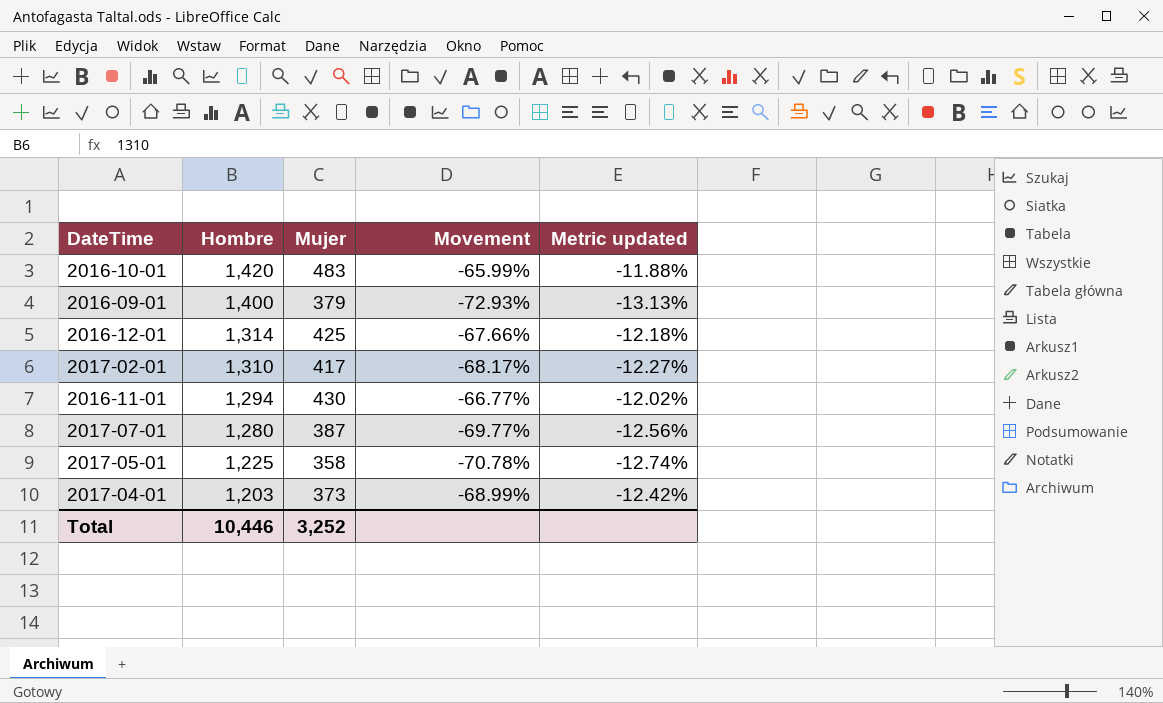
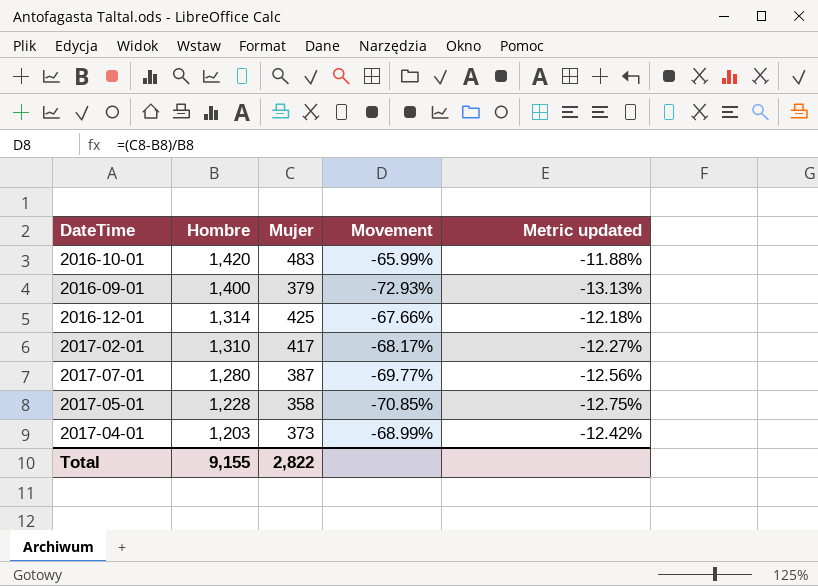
row 2016-11-01: 1,294 | 430 | -66.77% | -12.02% -> none
2017-05-01 | Hombre: 1,225 -> 1,228
2017-05-01 | Movement: -70.78% -> -70.85%
2017-05-01 | Metric updated: -12.74% -> -12.75%
Total | Hombre: 10,446 -> 9,155
Total | Mujer: 3,252 -> 2,822

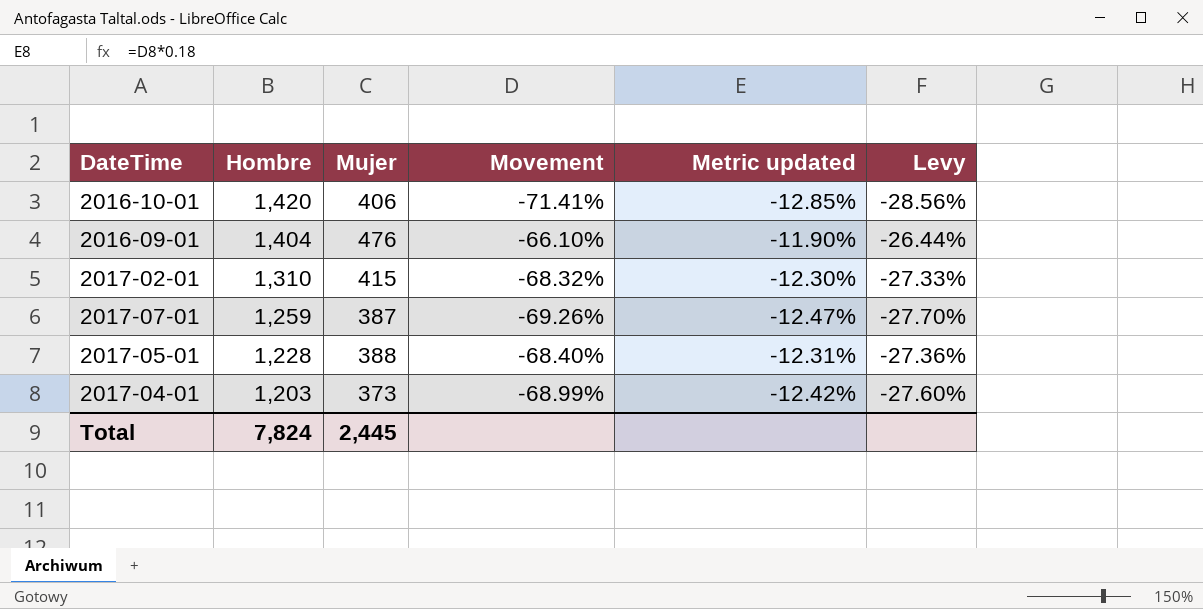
column Levy | formula: none -> [Movement] * 0.4
row 2016-12-01: 1,314 | 425 | -67.66% | -12.18% -> none
2016-10-01 | Mujer: 483 -> 406
2016-10-01 | Movement: -65.99% -> -71.41%
2016-10-01 | Metric updated: -11.88% -> -12.85%
2016-09-01 | Hombre: 1,400 -> 1,404
2016-09-01 | Mujer: 379 -> 476
2016-09-01 | Movement: -72.93% -> -66.10%
2016-09-01 | Metric updated: -13.13% -> -11.90%
2017-02-01 | Mujer: 417 -> 415
2017-02-01 | Movement: -68.17% -> -68.32%
2017-02-01 | Metric updated: -12.27% -> -12.30%
2017-07-01 | Hombre: 1,280 -> 1,259
2017-07-01 | Movement: -69.77% -> -69.26%
2017-07-01 | Metric updated: -12.56% -> -12.47%
2017-05-01 | Mujer: 358 -> 388
2017-05-01 | Movement: -70.85% -> -68.40%
2017-05-01 | Metric updated: -12.75% -> -12.31%
Total | Hombre: 9,155 -> 7,824
Total | Mujer: 2,822 -> 2,445

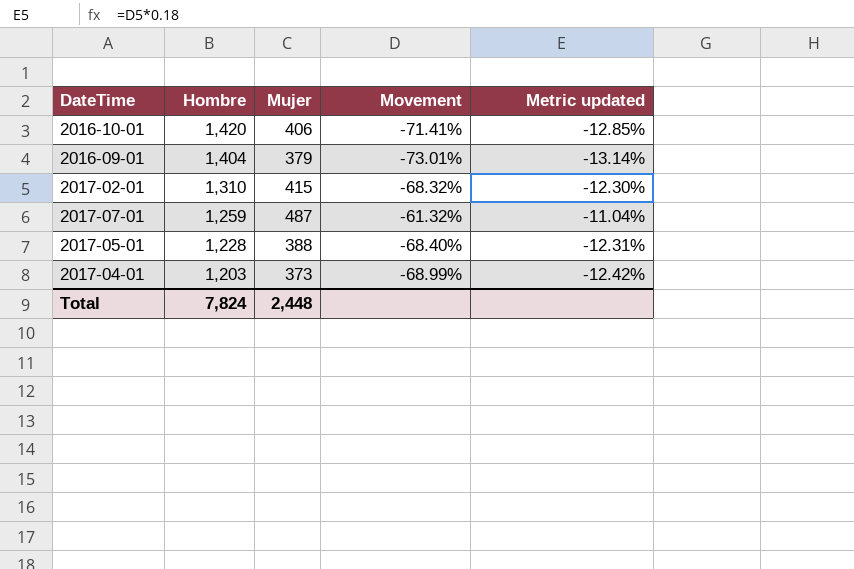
column Levy | formula: [Movement] * 0.4 -> none
2016-09-01 | Mujer: 476 -> 379
2016-09-01 | Movement: -66.10% -> -73.01%
2016-09-01 | Metric updated: -11.90% -> -13.14%
2017-07-01 | Mujer: 387 -> 487
2017-07-01 | Movement: -69.26% -> -61.32%
2017-07-01 | Metric updated: -12.47% -> -11.04%
Total | Mujer: 2,445 -> 2,448

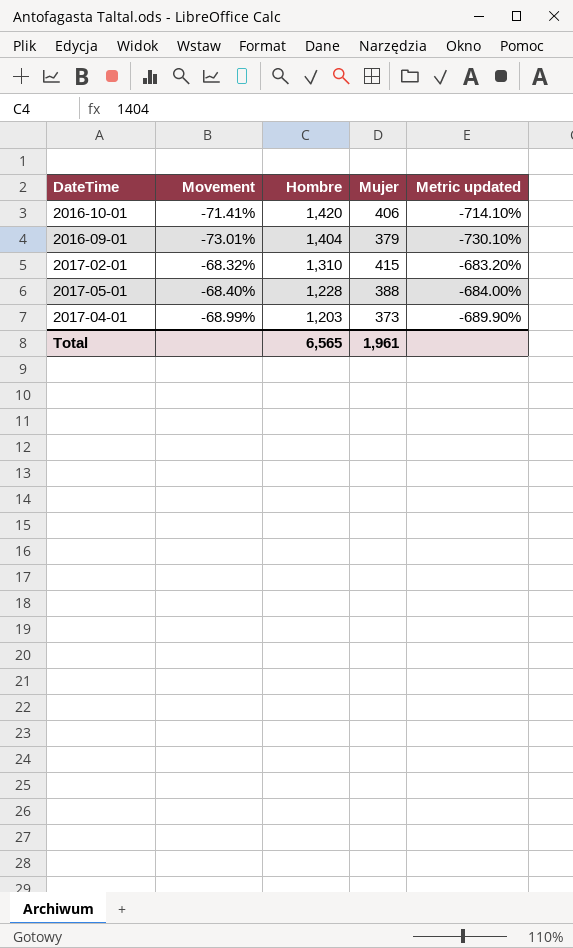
column Movement | position: 4 -> 2
column Metric updated | formula: [Movement] * 0.18 -> [Movement] * 10
row 2017-07-01: 1,259 | 487 | -61.32% | -11.04% -> none
Total | Hombre: 7,824 -> 6,565
Total | Mujer: 2,448 -> 1,961

